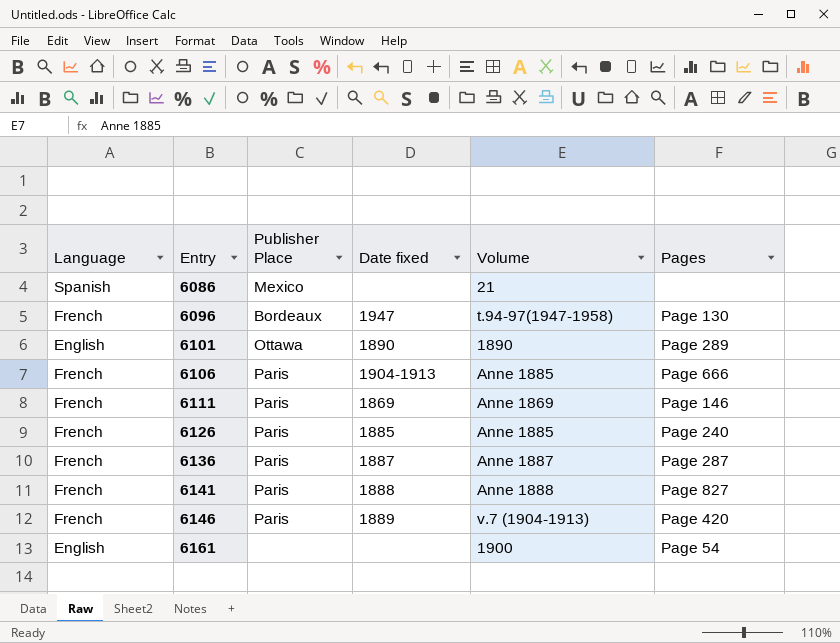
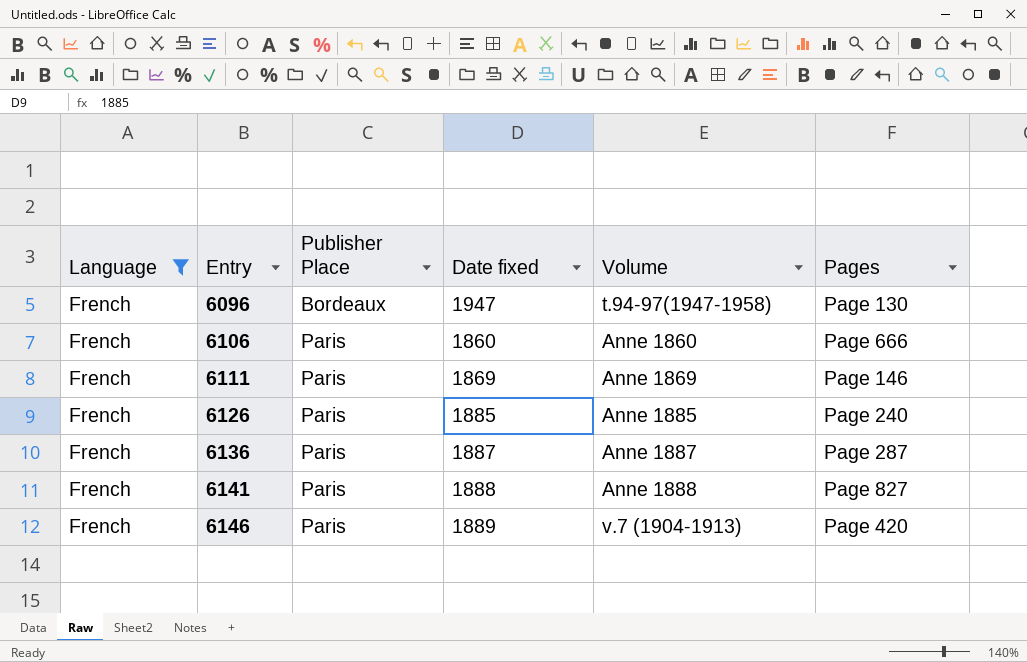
filter: none -> Language = French
6106 | Date fixed: 1904-1913 -> 1860
6106 | Volume: Anne 1885 -> Anne 1860

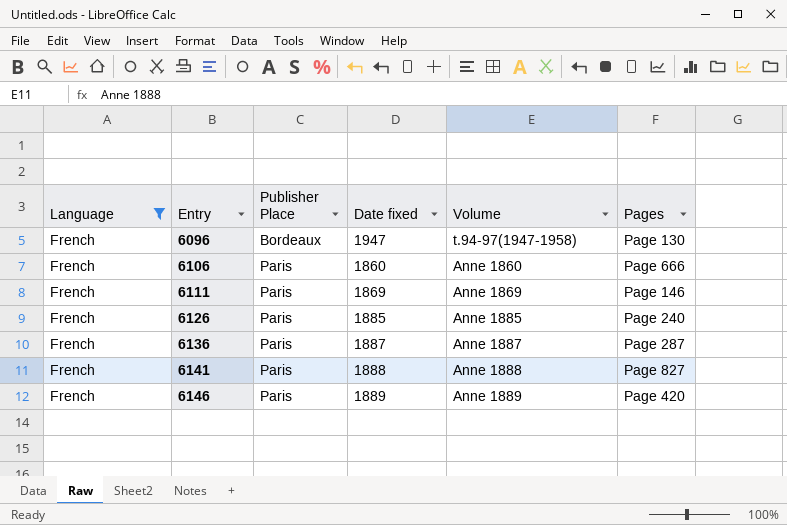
6146 | Volume: v.7 (1904-1913) -> Anne 1889

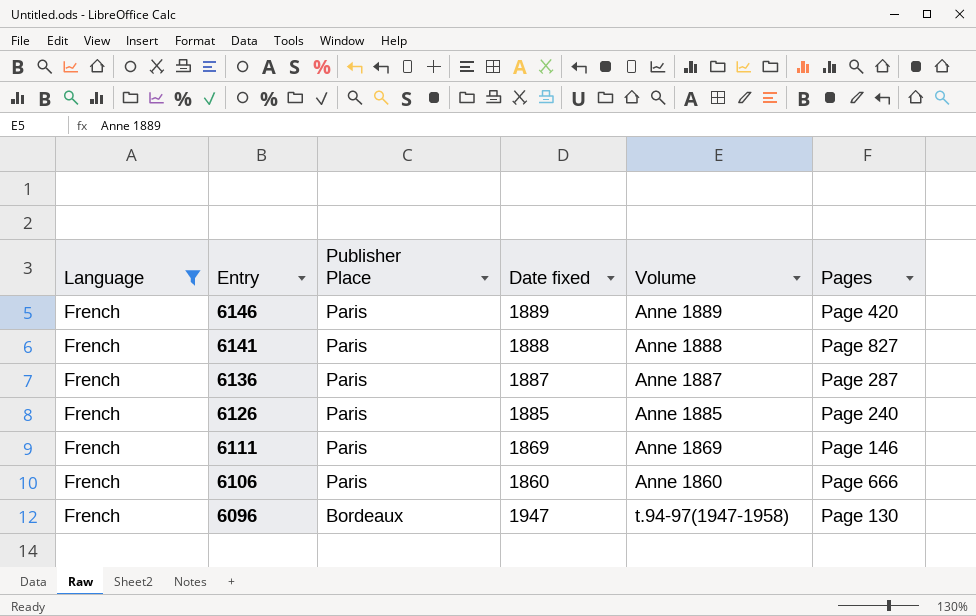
row order: Entry ascending -> Entry descending

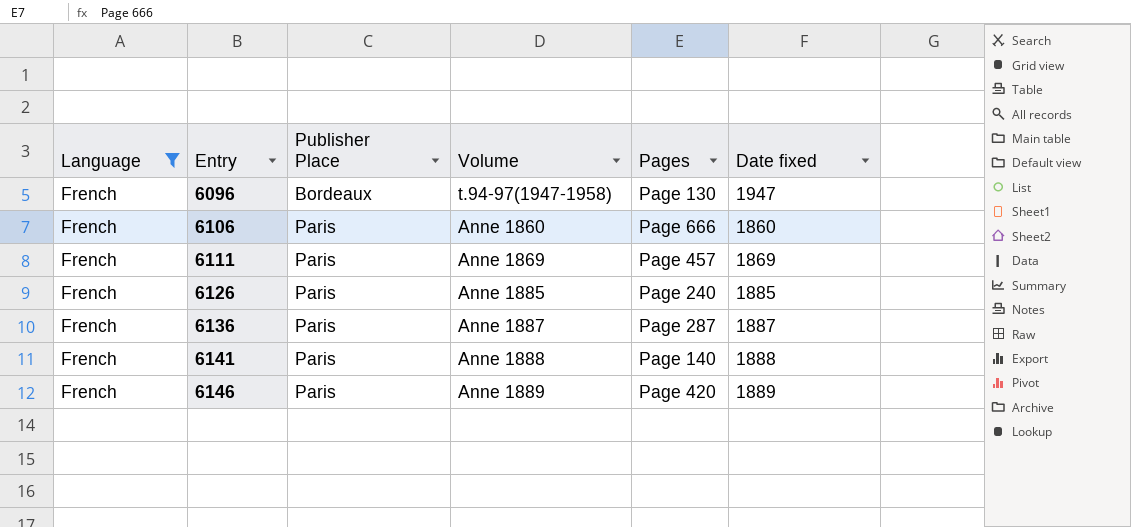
row order: Entry descending -> Entry ascending
column Date fixed | position: 4 -> 6
6111 | Pages: Page 146 -> Page 457
6141 | Pages: Page 827 -> Page 140

